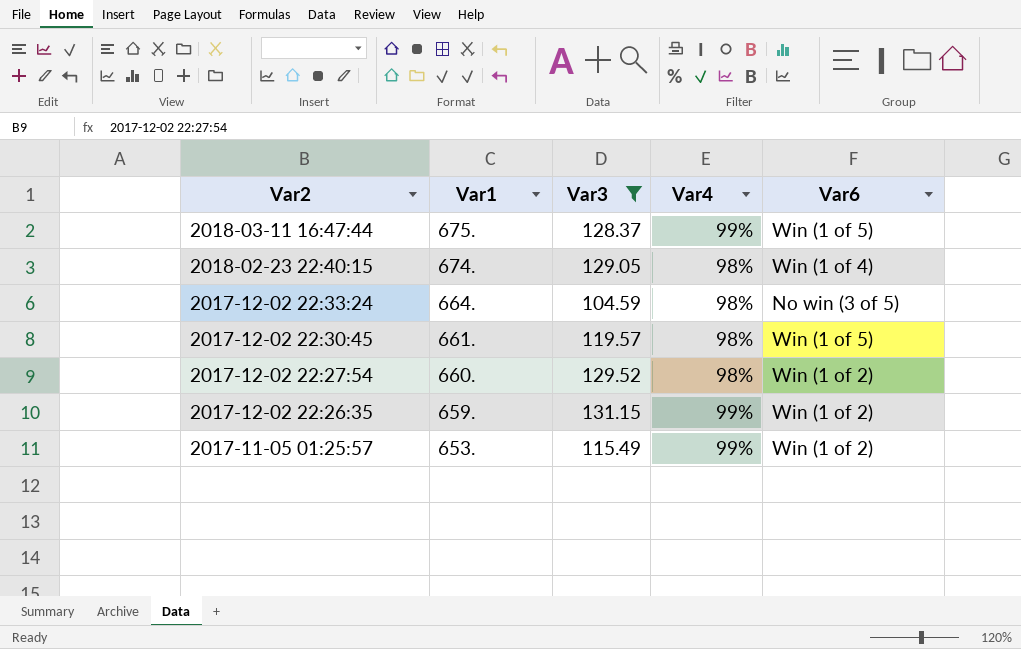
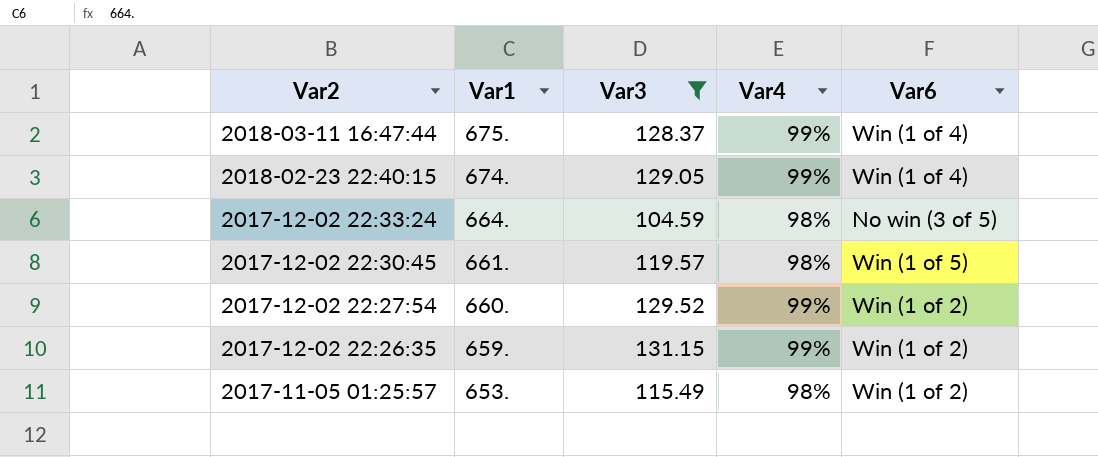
2018-03-11 16:47:44 | Var6: Win (1 of 5) -> Win (1 of 4)
2018-02-23 22:40:15 | Var4: 98% -> 99%
2017-12-02 22:27:54 | Var4: 98% -> 99%
2017-11-05 01:25:57 | Var4: 99% -> 98%

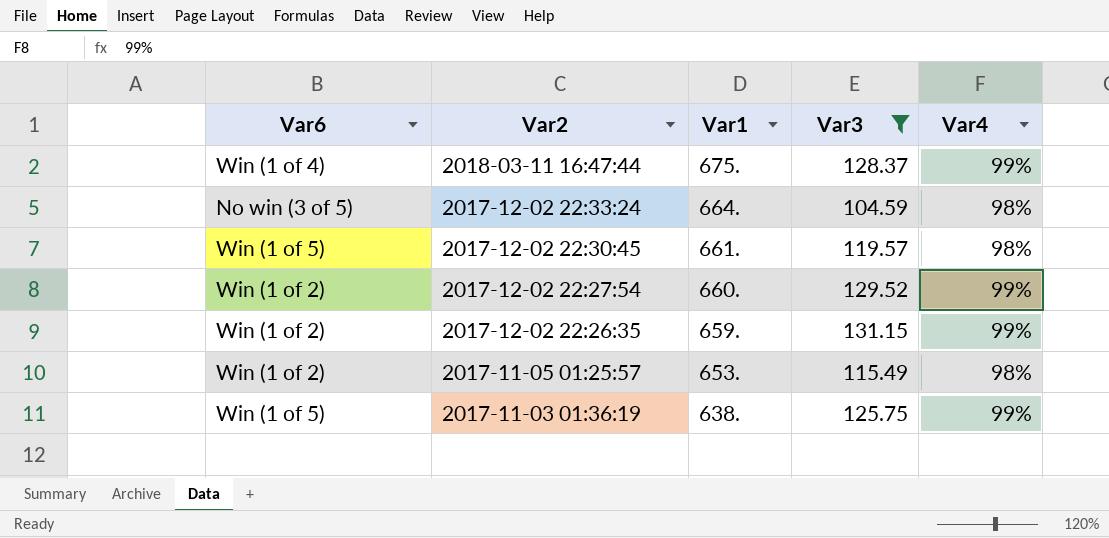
column Var6 | position: 5 -> 1
row 2018-02-23 22:40:15: 674. | 129.05 | 99% | Win (1 of 4) -> none
row 2017-11-03 01:36:19: none -> Win (1 of 5) | 638. | 125.75 | 99%

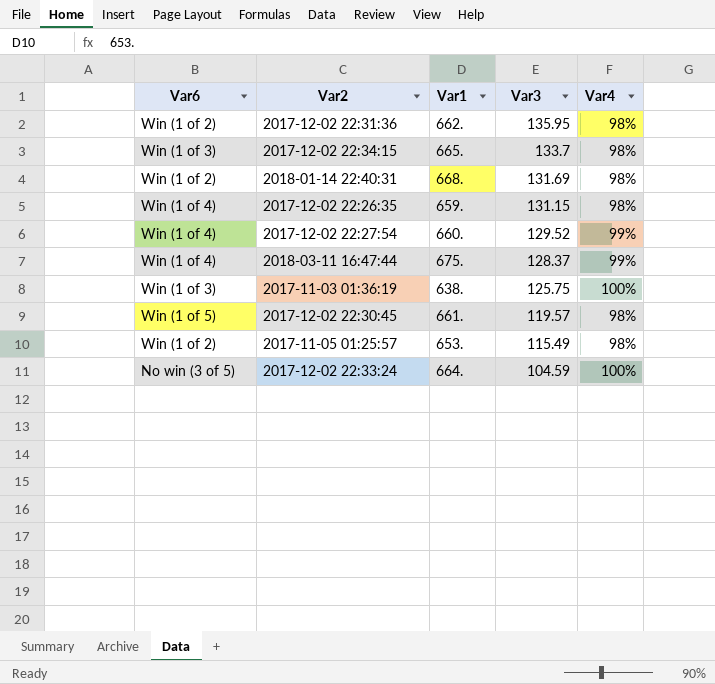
filter: Var3 <= 131.15 -> none
row order: Var2 descending -> Var3 descending
2017-12-02 22:26:35 | Var6: Win (1 of 2) -> Win (1 of 4)
2017-12-02 22:26:35 | Var4: 99% -> 98%
2017-12-02 22:27:54 | Var6: Win (1 of 2) -> Win (1 of 4)
2017-11-03 01:36:19 | Var6: Win (1 of 5) -> Win (1 of 3)
2017-11-03 01:36:19 | Var4: 99% -> 100%
2017-12-02 22:33:24 | Var4: 98% -> 100%

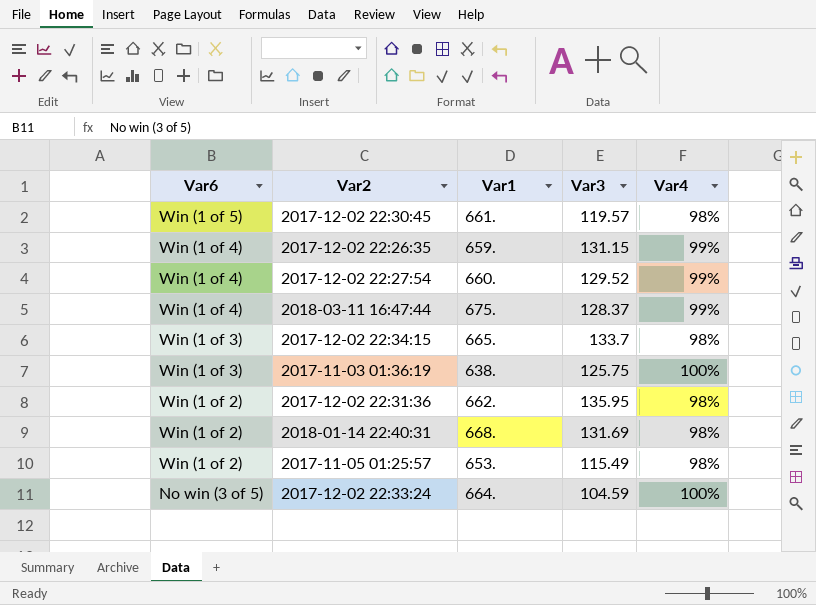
row order: Var3 descending -> Var6 descending
2017-12-02 22:26:35 | Var4: 98% -> 99%

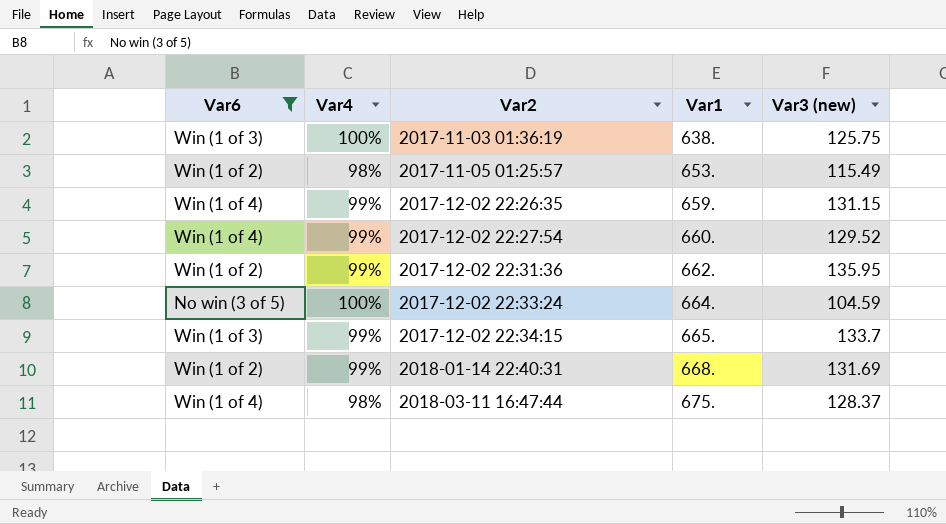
filter: none -> Var6 != Win (1 of 5)
row order: Var6 descending -> Var2 ascending
column Var4 | position: 5 -> 2
column name: Var3 -> Var3 (new)
2017-12-02 22:31:36 | Var4: 98% -> 99%
2017-12-02 22:34:15 | Var4: 98% -> 99%
2018-01-14 22:40:31 | Var4: 98% -> 99%
2018-03-11 16:47:44 | Var4: 99% -> 98%

